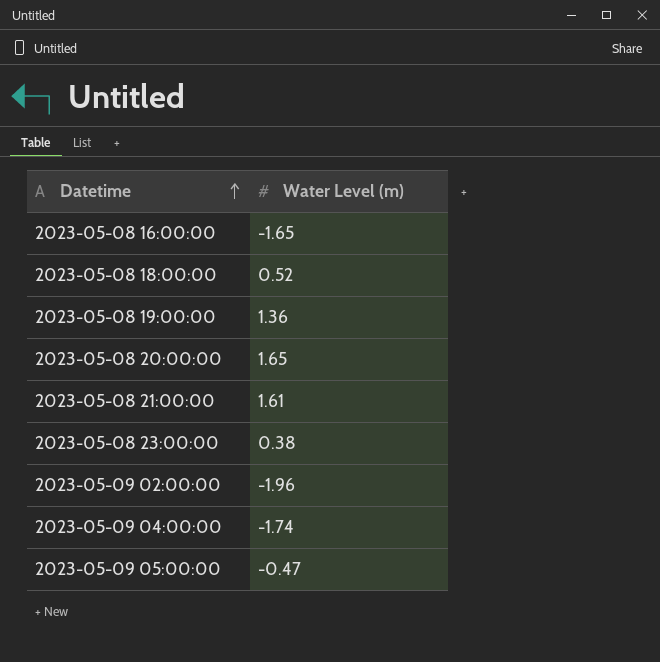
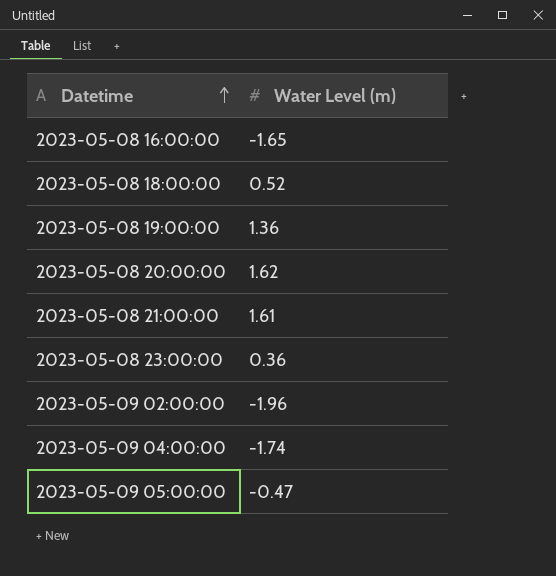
2023-05-08 20:00:00 | Water Level (m): 1.65 -> 1.62
2023-05-08 23:00:00 | Water Level (m): 0.38 -> 0.36

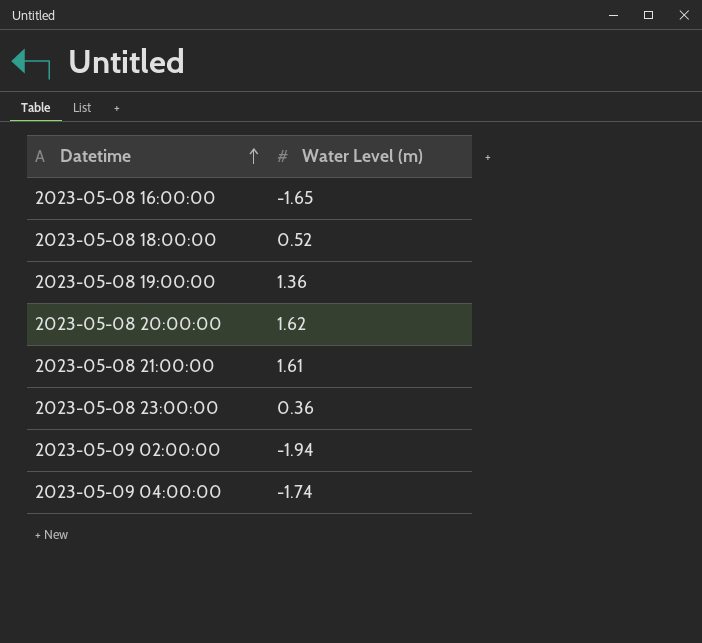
row 2023-05-09 05:00:00: -0.47 -> none
2023-05-09 02:00:00 | Water Level (m): -1.96 -> -1.94

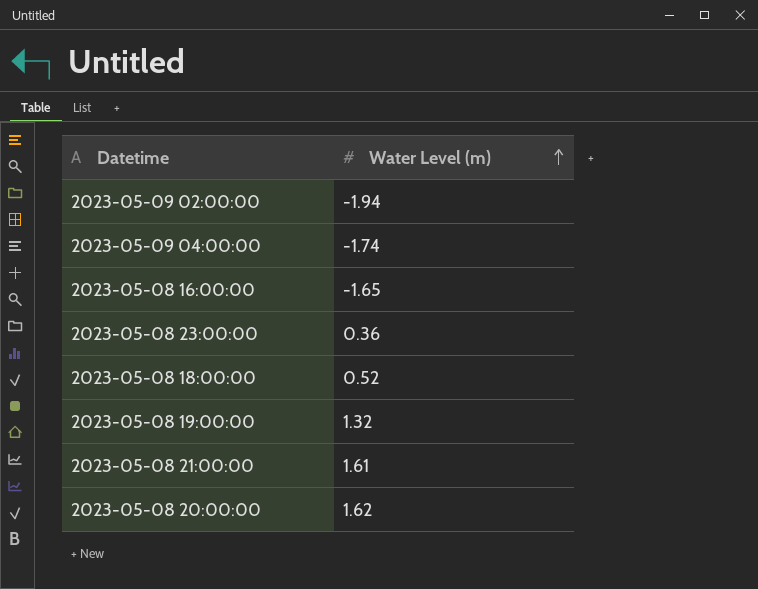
row order: Datetime ascending -> Water Level (m) ascending
2023-05-08 19:00:00 | Water Level (m): 1.36 -> 1.32

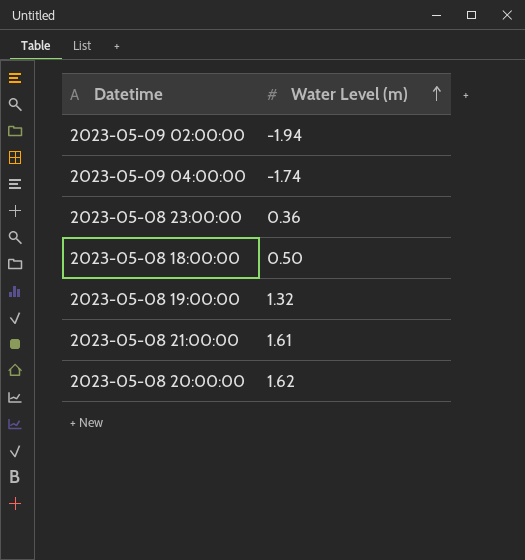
row 2023-05-08 16:00:00: -1.65 -> none
2023-05-08 18:00:00 | Water Level (m): 0.52 -> 0.50

